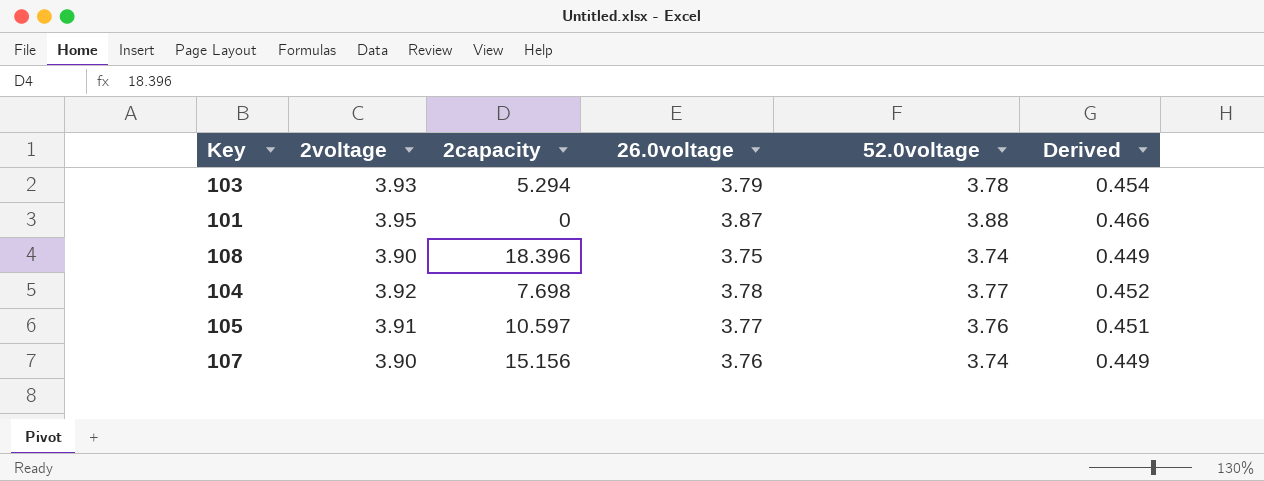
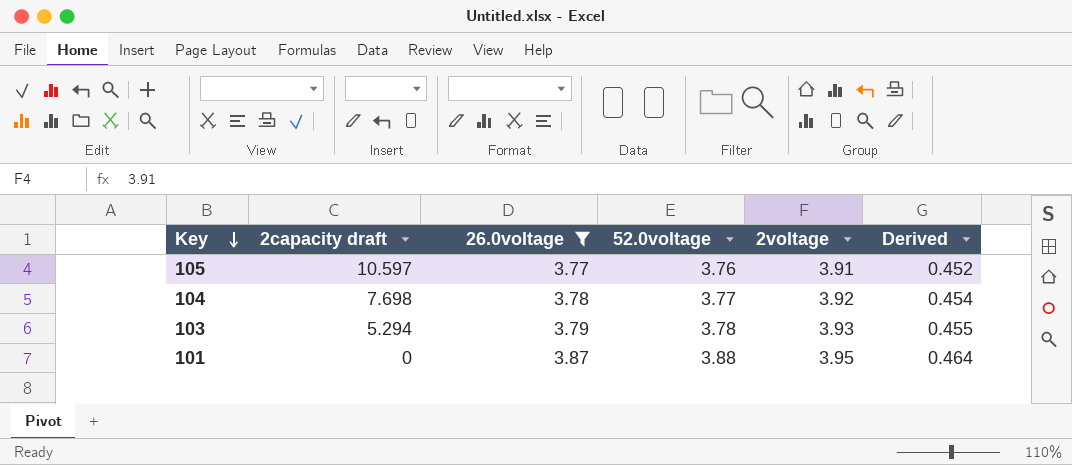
filter: none -> 26.0voltage >= 3.77
row order: none -> Key descending
column name: 2capacity -> 2capacity draft
column 2voltage | position: 2 -> 5
column Derived | formula: [52.0voltage] * 0.12 -> [26.0voltage] * 0.12

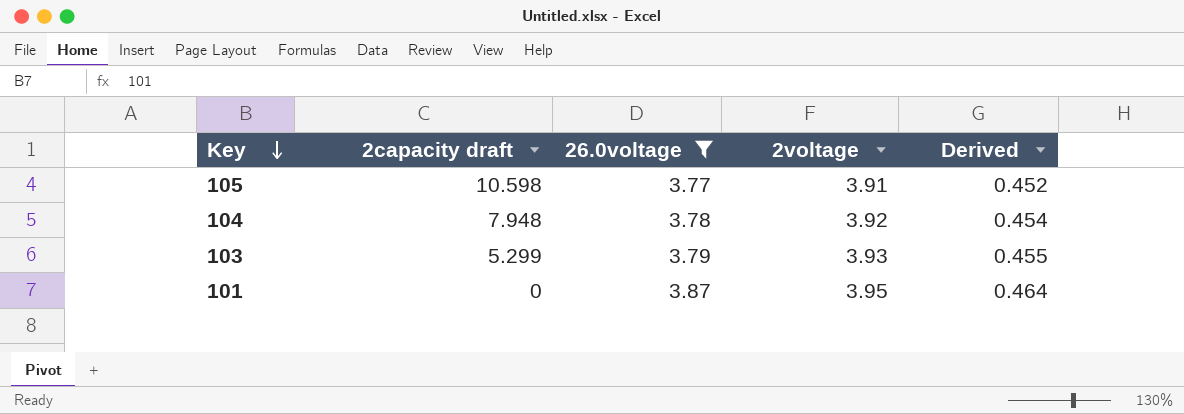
column 52.0voltage | position: 4 -> none
105 | 2capacity draft: 10.597 -> 10.598
104 | 2capacity draft: 7.698 -> 7.948
103 | 2capacity draft: 5.294 -> 5.299

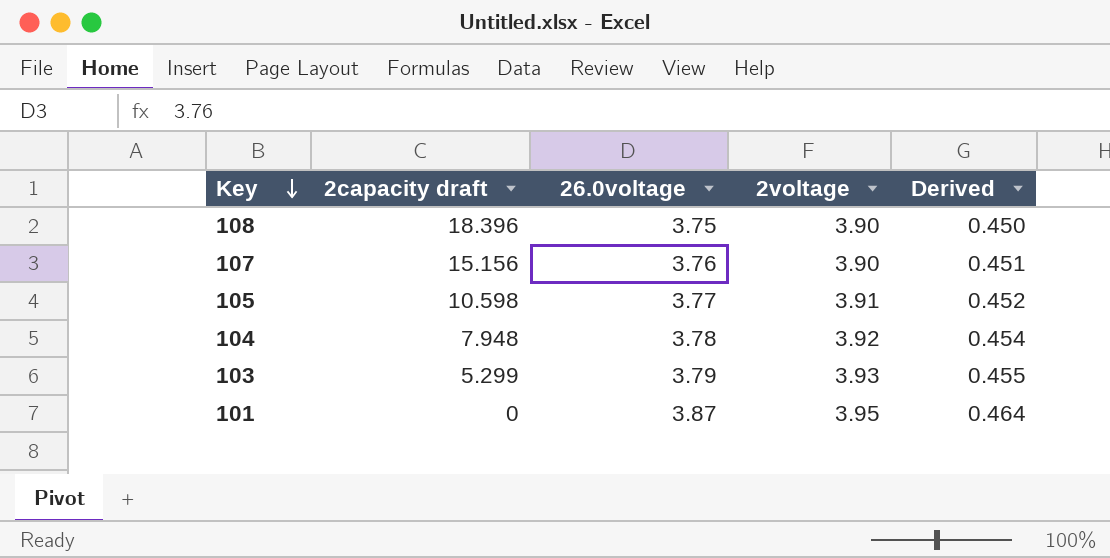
filter: 26.0voltage >= 3.77 -> none

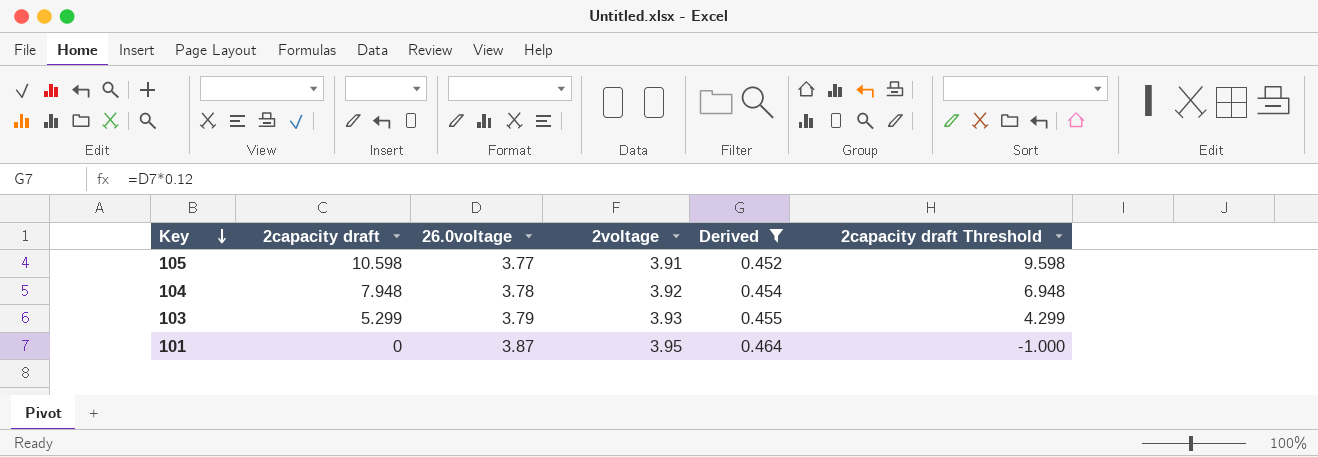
filter: none -> Derived >= 0.452
column 2capacity draft Threshold | formula: none -> [2capacity draft] - 1

